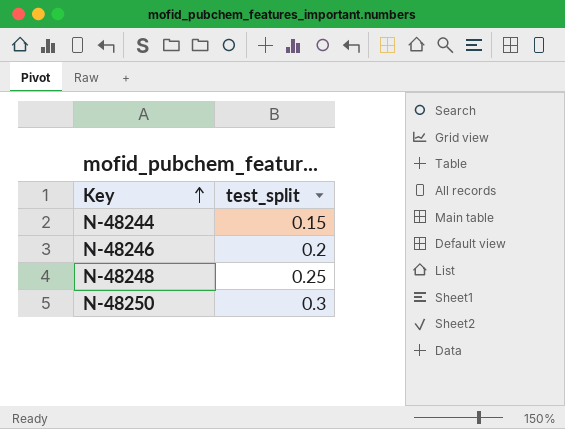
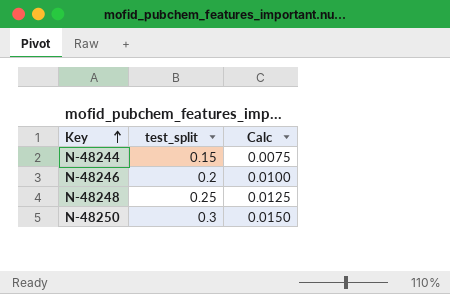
column Calc | formula: none -> [test_split] * 0.05

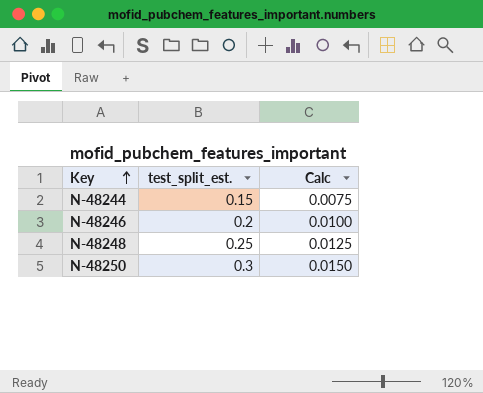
column name: test_split -> test_split_est.

